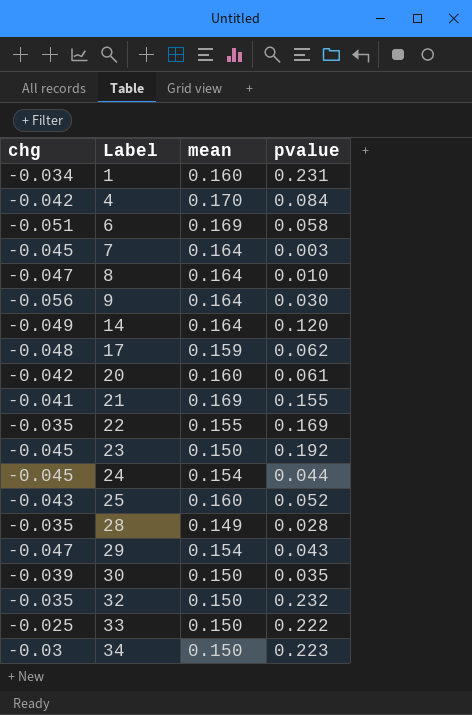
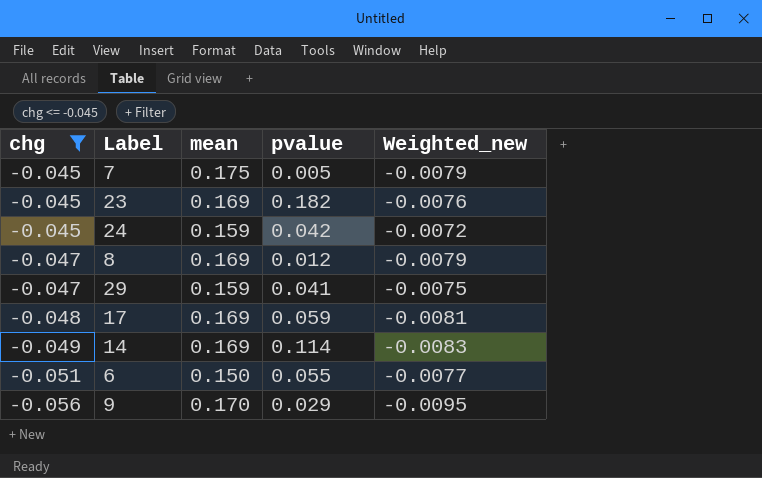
filter: none -> chg <= -0.045
row order: Label ascending -> chg descending
column Weighted_new | formula: none -> [chg] * [mean]
7 | mean: 0.164 -> 0.175
7 | pvalue: 0.003 -> 0.005
23 | mean: 0.150 -> 0.169
23 | pvalue: 0.192 -> 0.182
24 | mean: 0.154 -> 0.159
24 | pvalue: 0.044 -> 0.042
8 | mean: 0.164 -> 0.169
8 | pvalue: 0.010 -> 0.012
29 | mean: 0.154 -> 0.159
29 | pvalue: 0.043 -> 0.041
17 | mean: 0.159 -> 0.169
17 | pvalue: 0.062 -> 0.059
14 | mean: 0.164 -> 0.169
14 | pvalue: 0.120 -> 0.114
6 | mean: 0.169 -> 0.150
6 | pvalue: 0.058 -> 0.055
9 | mean: 0.164 -> 0.170
9 | pvalue: 0.030 -> 0.029

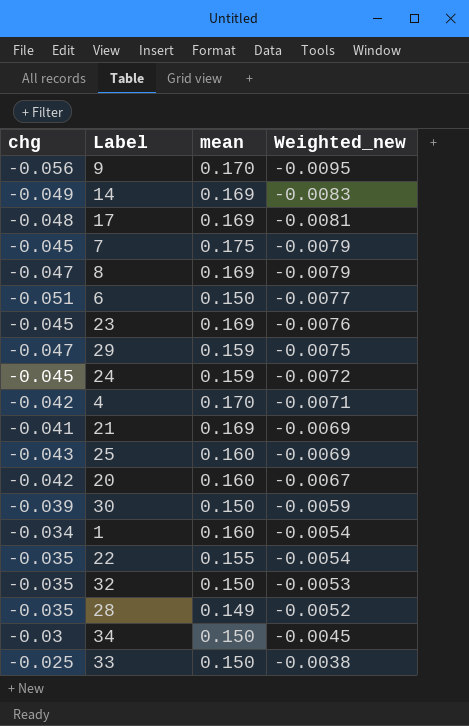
filter: chg <= -0.045 -> none
row order: chg descending -> Weighted_new ascending
column pvalue | position: 4 -> none

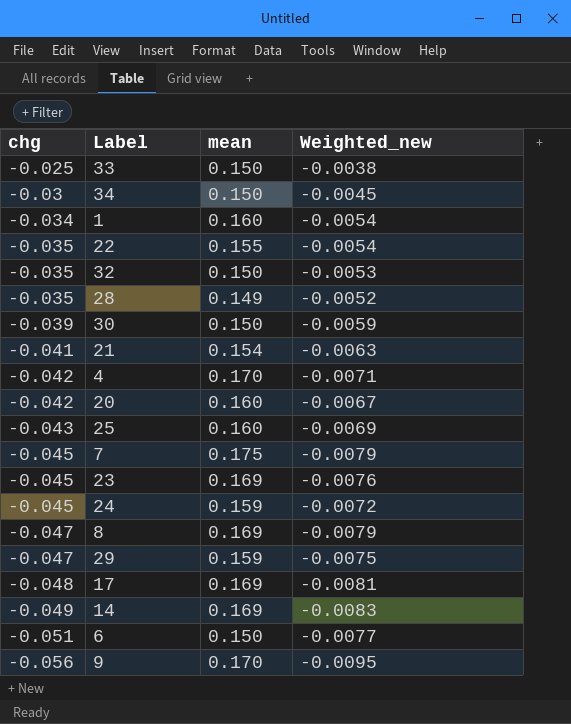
row order: Weighted_new ascending -> chg descending
21 | mean: 0.169 -> 0.154
21 | Weighted_new: -0.0069 -> -0.0063

